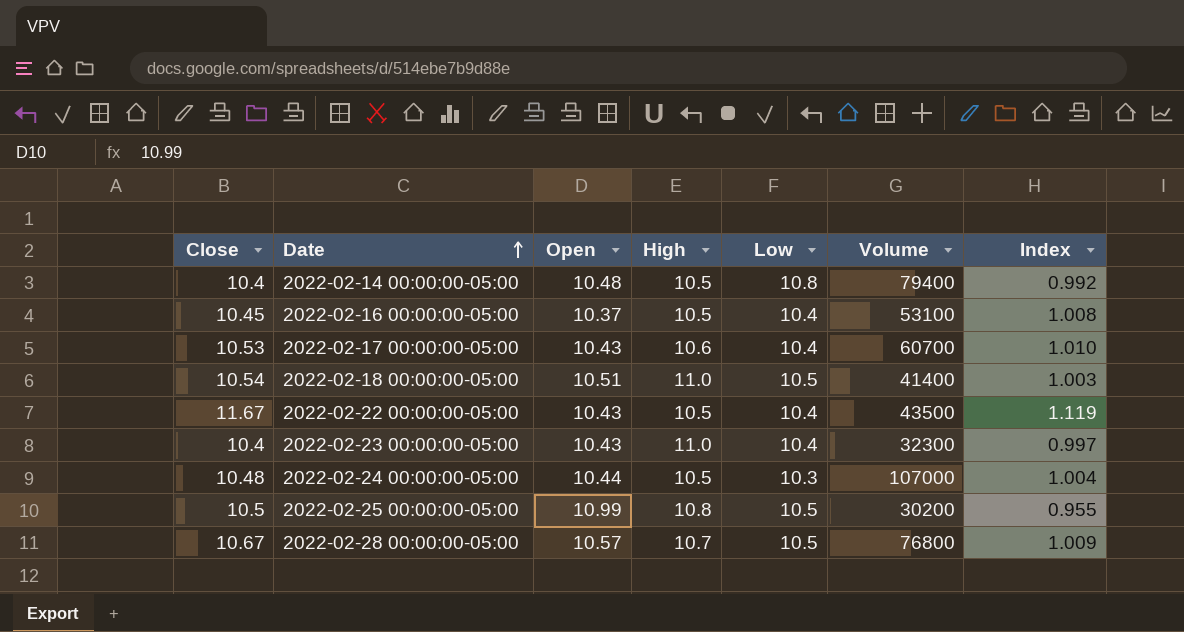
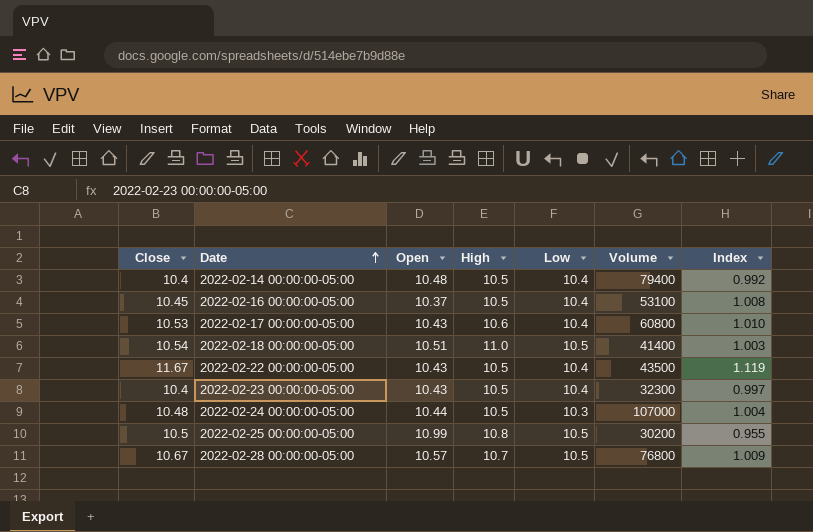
2022-02-14 00:00:00-05:00 | Low: 10.8 -> 10.4
2022-02-17 00:00:00-05:00 | Volume: 60700 -> 60800
2022-02-23 00:00:00-05:00 | High: 11.0 -> 10.5

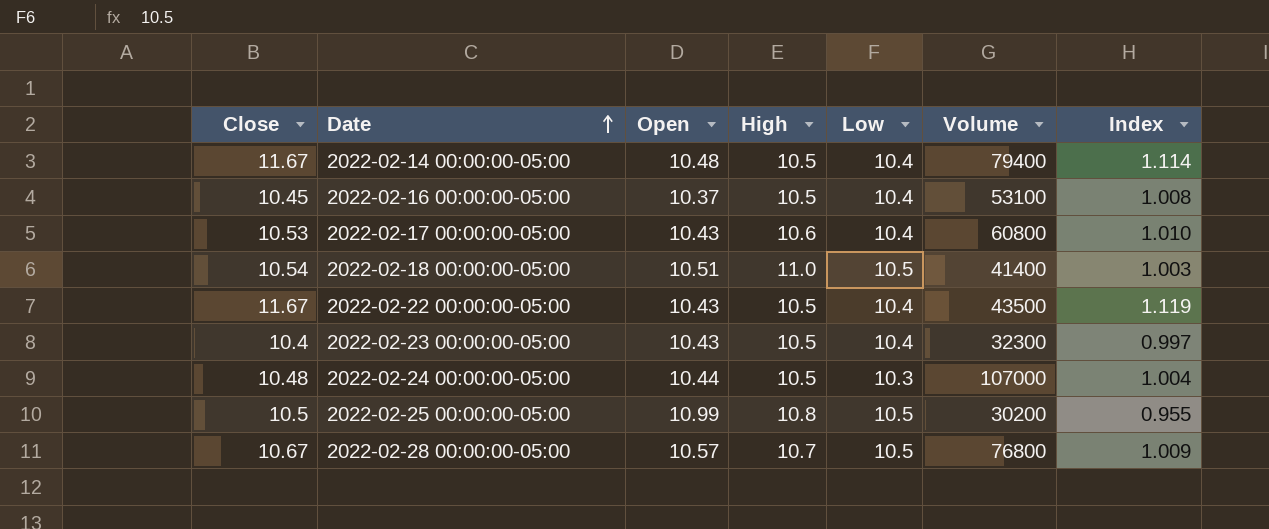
2022-02-14 00:00:00-05:00 | Close: 10.4 -> 11.67
2022-02-14 00:00:00-05:00 | Index: 0.992 -> 1.114

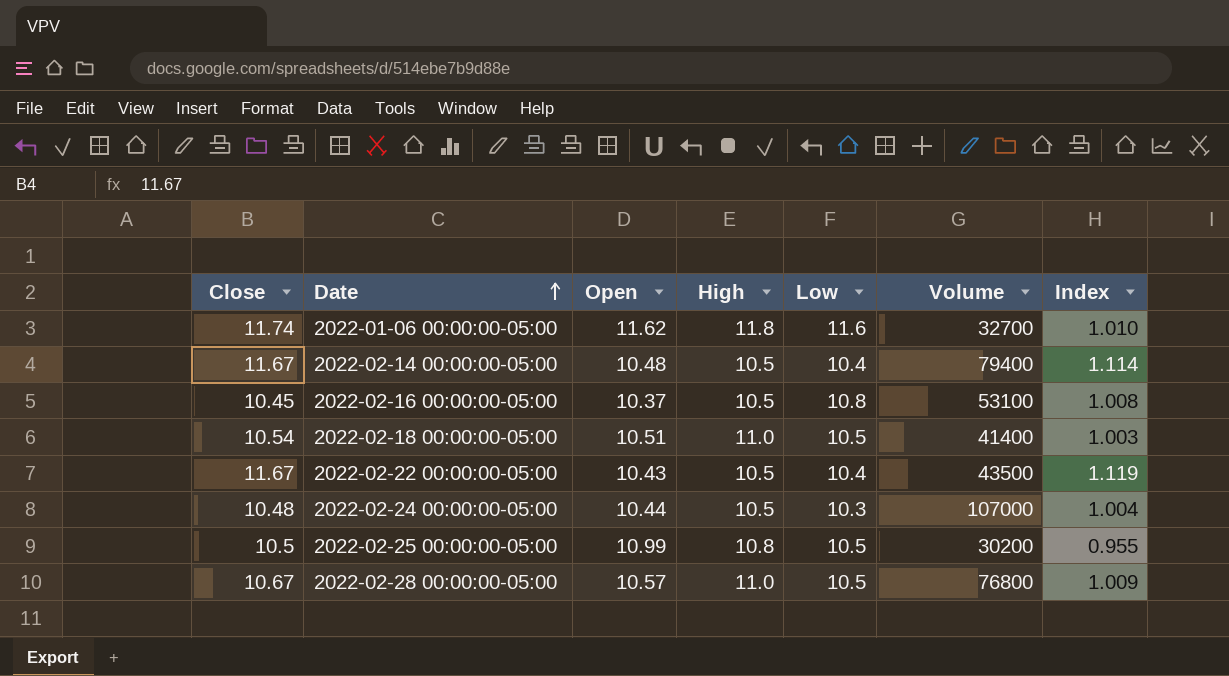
row 2022-02-17 00:00:00-05:00: 10.53 | 10.43 | 10.6 | 10.4 | 60800 | 1.010 -> none
row 2022-02-23 00:00:00-05:00: 10.4 | 10.43 | 10.5 | 10.4 | 32300 | 0.997 -> none
row 2022-01-06 00:00:00-05:00: none -> 11.74 | 11.62 | 11.8 | 11.6 | 32700 | 1.010
2022-02-16 00:00:00-05:00 | Low: 10.4 -> 10.8
2022-02-28 00:00:00-05:00 | High: 10.7 -> 11.0

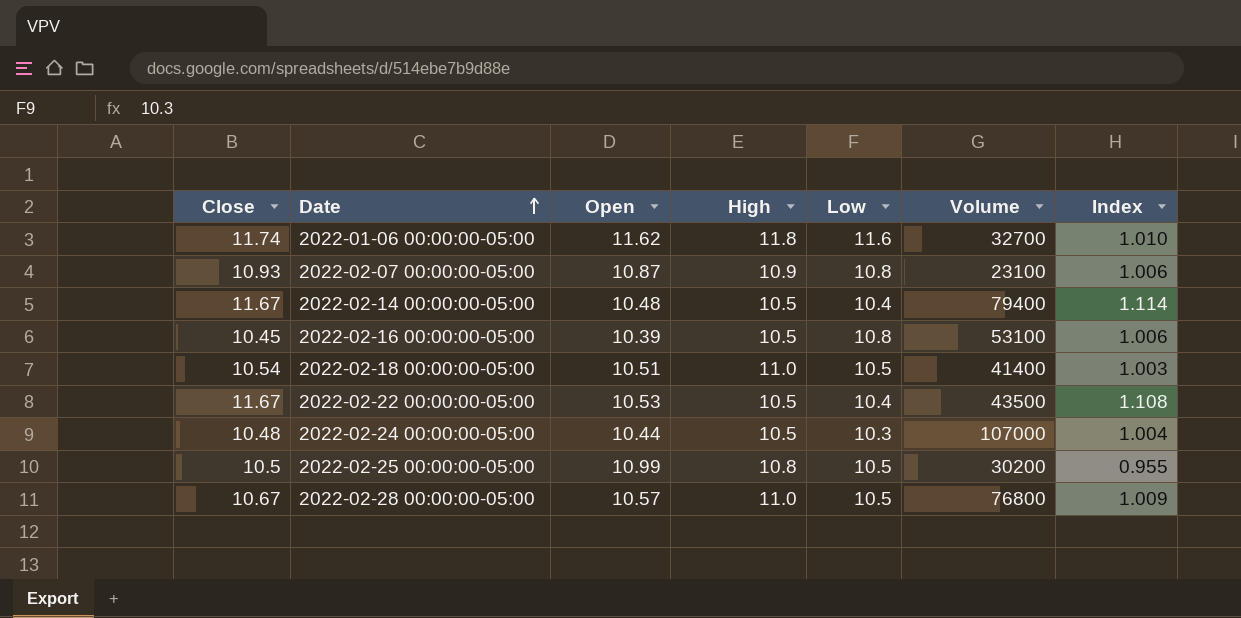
row 2022-02-07 00:00:00-05:00: none -> 10.93 | 10.87 | 10.9 | 10.8 | 23100 | 1.006
2022-02-16 00:00:00-05:00 | Open: 10.37 -> 10.39
2022-02-16 00:00:00-05:00 | Index: 1.008 -> 1.006
2022-02-22 00:00:00-05:00 | Open: 10.43 -> 10.53
2022-02-22 00:00:00-05:00 | Index: 1.119 -> 1.108

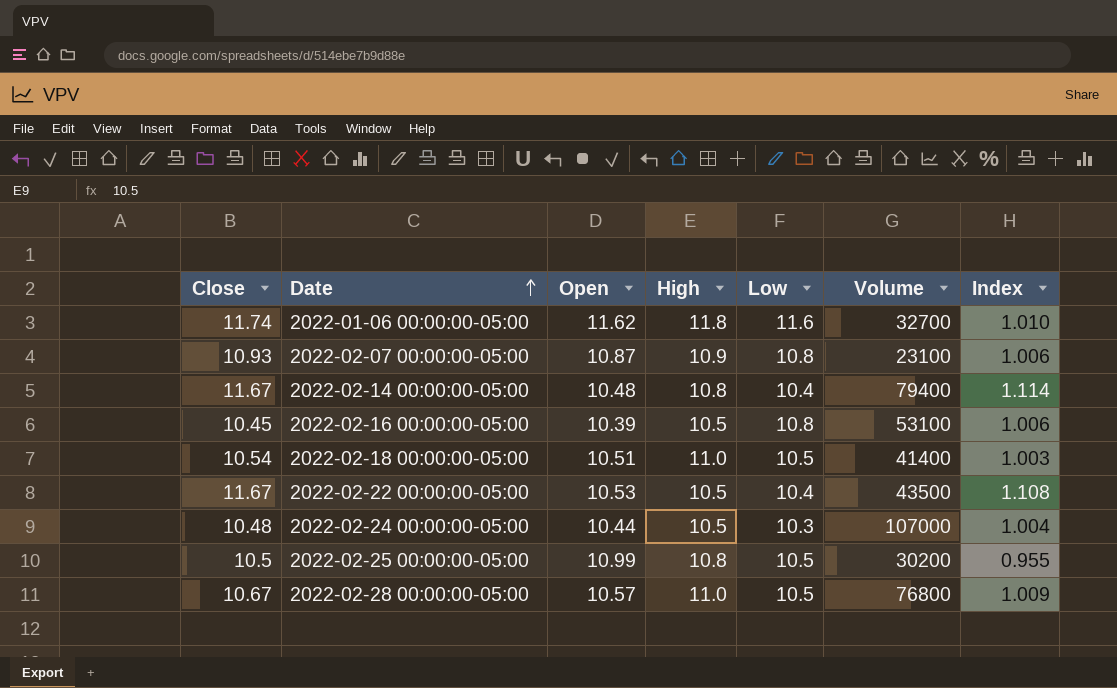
2022-02-14 00:00:00-05:00 | High: 10.5 -> 10.8

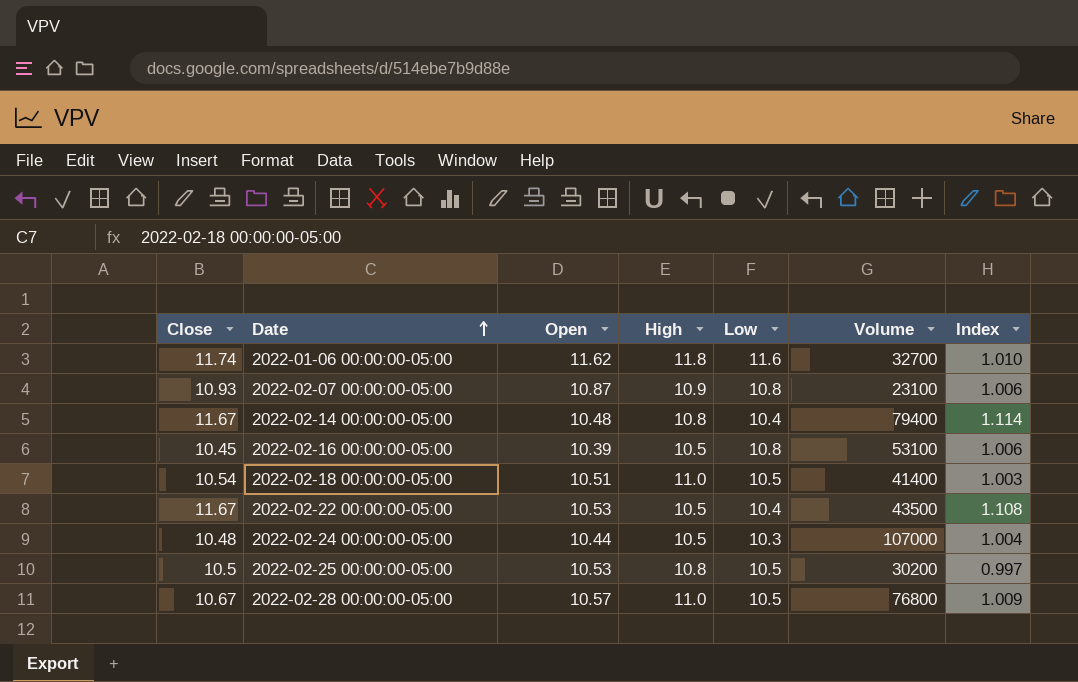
2022-02-25 00:00:00-05:00 | Open: 10.99 -> 10.53
2022-02-25 00:00:00-05:00 | Index: 0.955 -> 0.997

